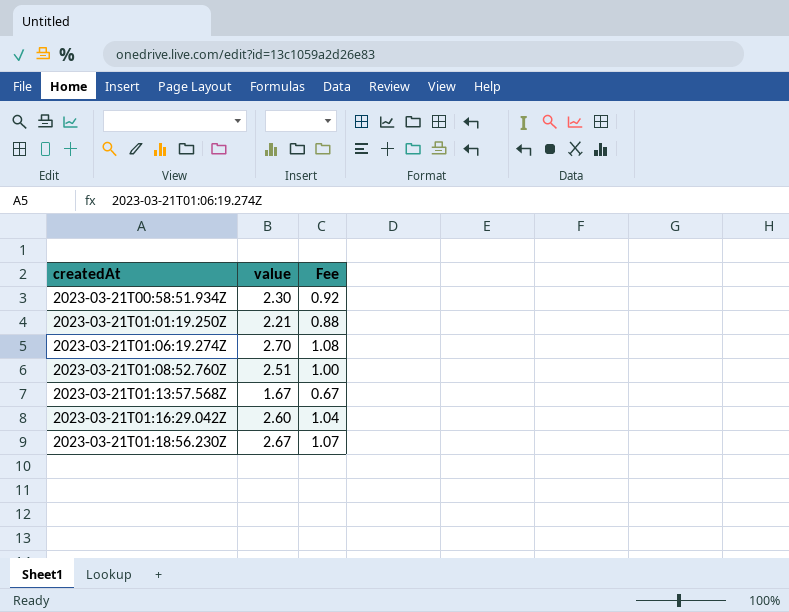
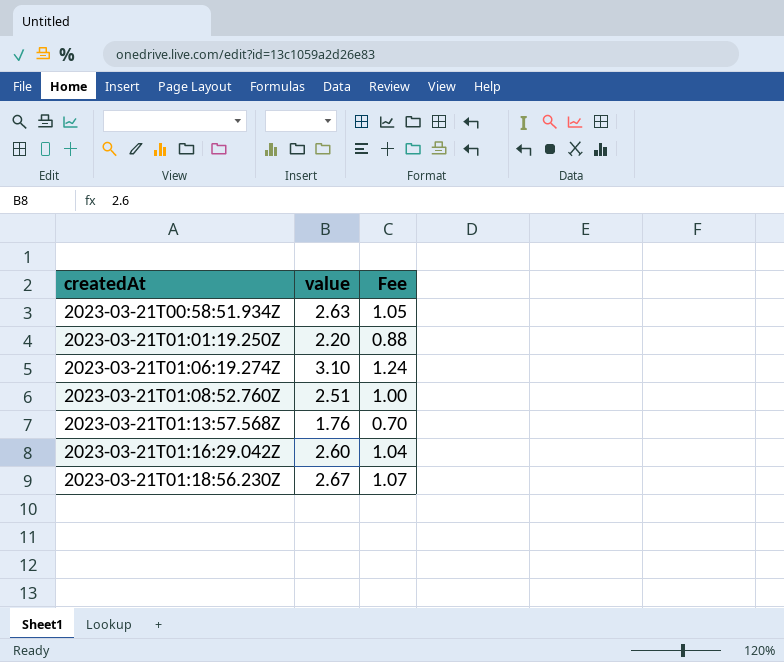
2023-03-21T00:58:51.934Z | value: 2.30 -> 2.63
2023-03-21T00:58:51.934Z | Fee: 0.92 -> 1.05
2023-03-21T01:01:19.250Z | value: 2.21 -> 2.20
2023-03-21T01:06:19.274Z | value: 2.70 -> 3.10
2023-03-21T01:06:19.274Z | Fee: 1.08 -> 1.24
2023-03-21T01:13:57.568Z | value: 1.67 -> 1.76
2023-03-21T01:13:57.568Z | Fee: 0.67 -> 0.70

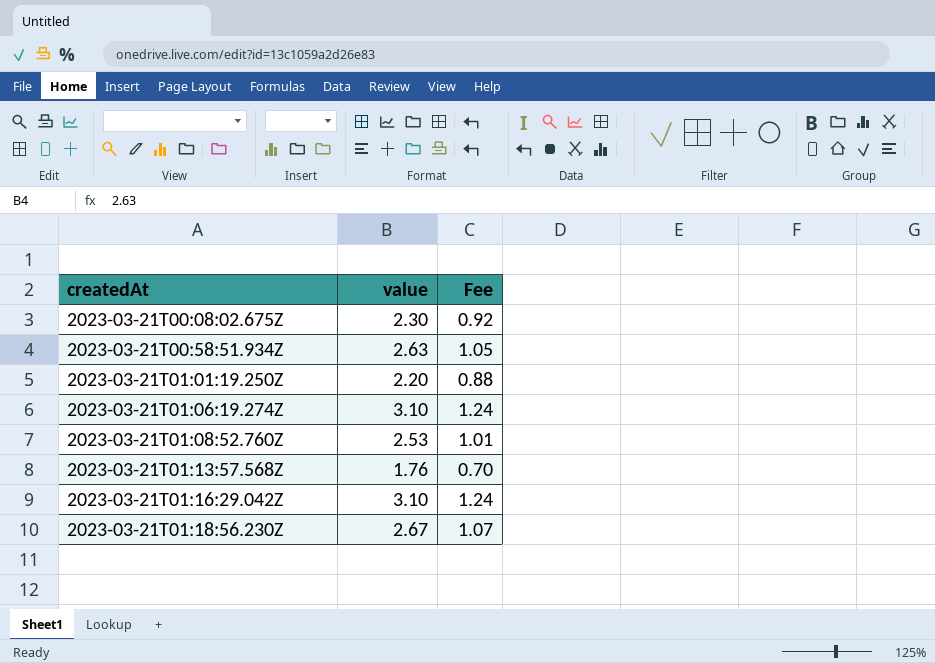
row 2023-03-21T00:08:02.675Z: none -> 2.30 | 0.92
2023-03-21T01:08:52.760Z | value: 2.51 -> 2.53
2023-03-21T01:08:52.760Z | Fee: 1.00 -> 1.01
2023-03-21T01:16:29.042Z | value: 2.60 -> 3.10
2023-03-21T01:16:29.042Z | Fee: 1.04 -> 1.24

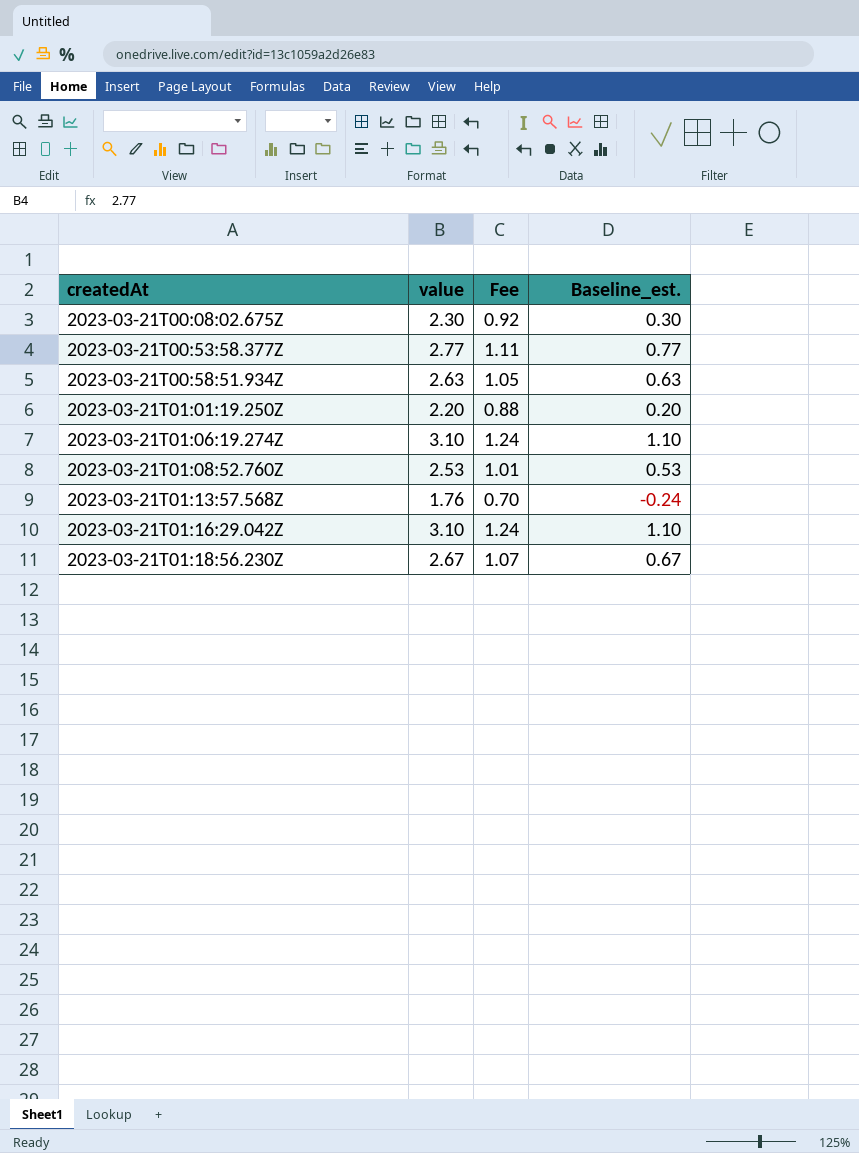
column Baseline_est. | formula: none -> [value] - 2
row 2023-03-21T00:53:58.377Z: none -> 2.77 | 1.11 | 0.77

